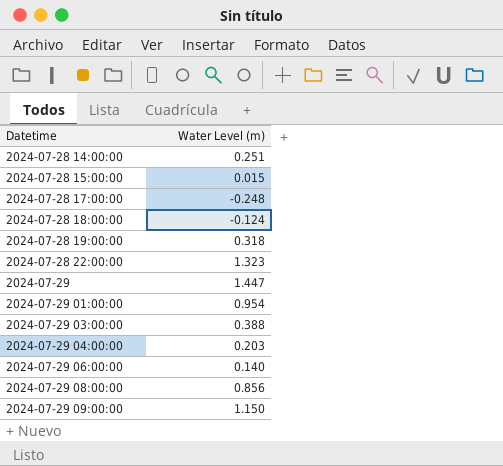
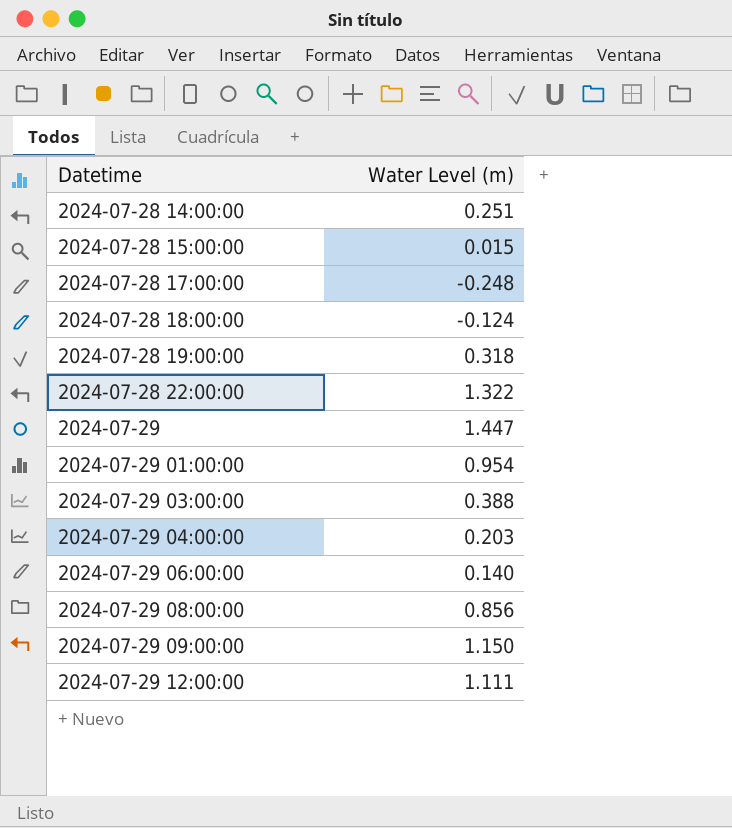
2024-07-28 22:00:00 | Water Level (m): 1.323 -> 1.322
row 2024-07-29 12:00:00: none -> 1.111

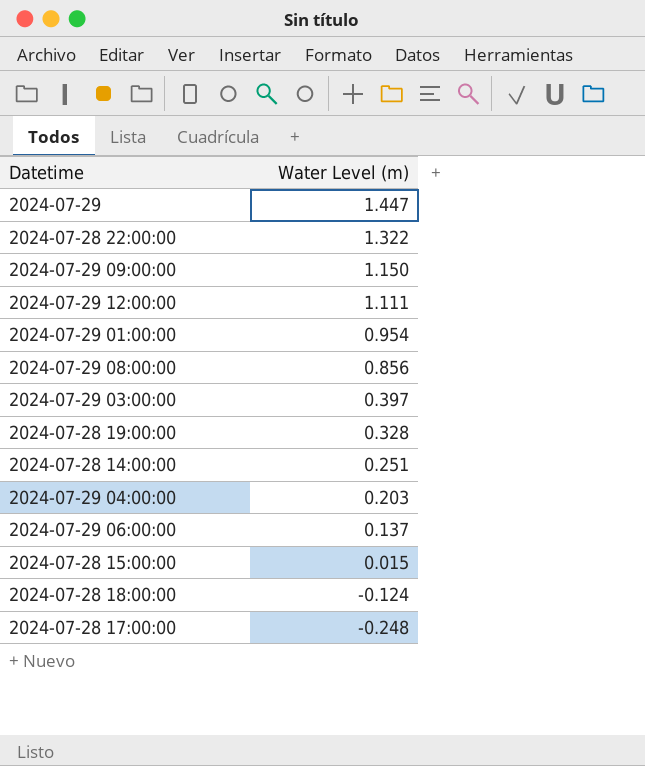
row order: Datetime ascending -> Water Level (m) descending
2024-07-29 03:00:00 | Water Level (m): 0.388 -> 0.397
2024-07-28 19:00:00 | Water Level (m): 0.318 -> 0.328
2024-07-29 06:00:00 | Water Level (m): 0.140 -> 0.137

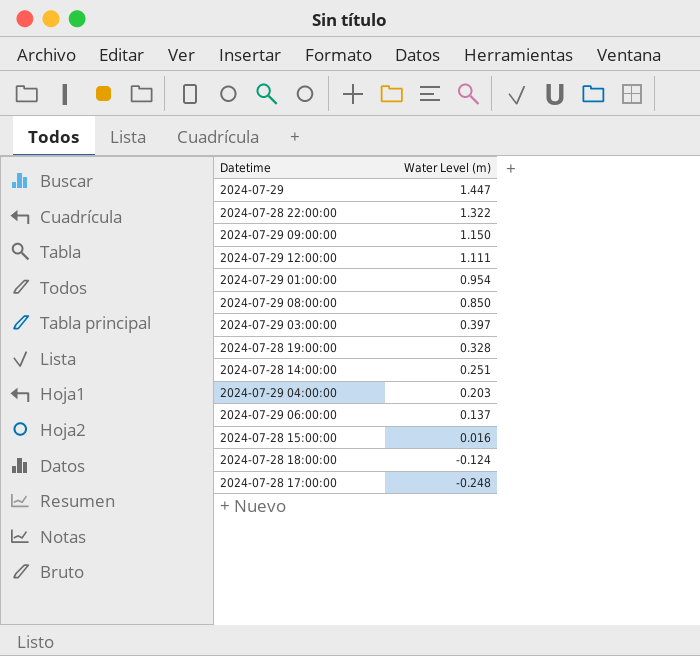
2024-07-29 08:00:00 | Water Level (m): 0.856 -> 0.850
2024-07-28 15:00:00 | Water Level (m): 0.015 -> 0.016

